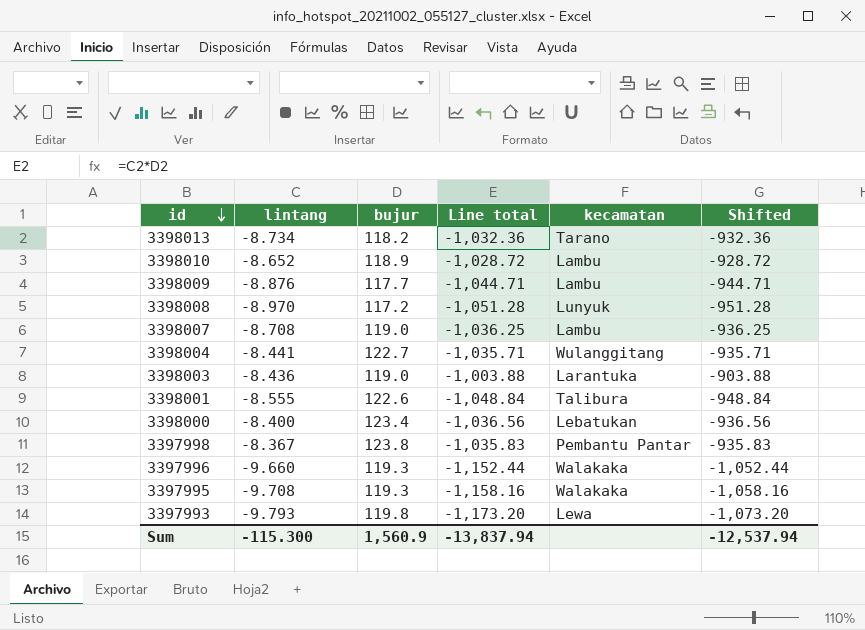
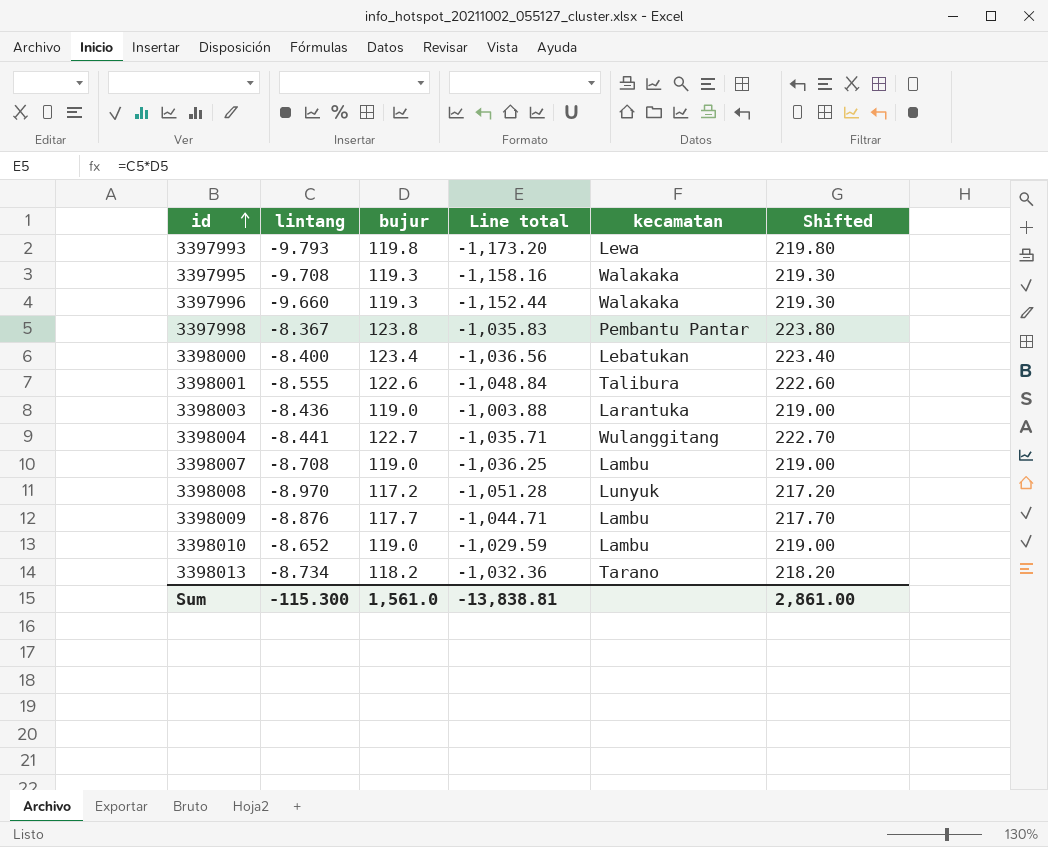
row order: id descending -> id ascending
column Shifted | formula: [Line total] + 100 -> [bujur] + 100
3398010 | bujur: 118.9 -> 119.0
3398010 | Line total: -1,028.72 -> -1,029.59
Sum | bujur: 1,560.9 -> 1,561.0
Sum | Line total: -13,837.94 -> -13,838.81
Sum | Shifted: -12,537.94 -> 2,861.00

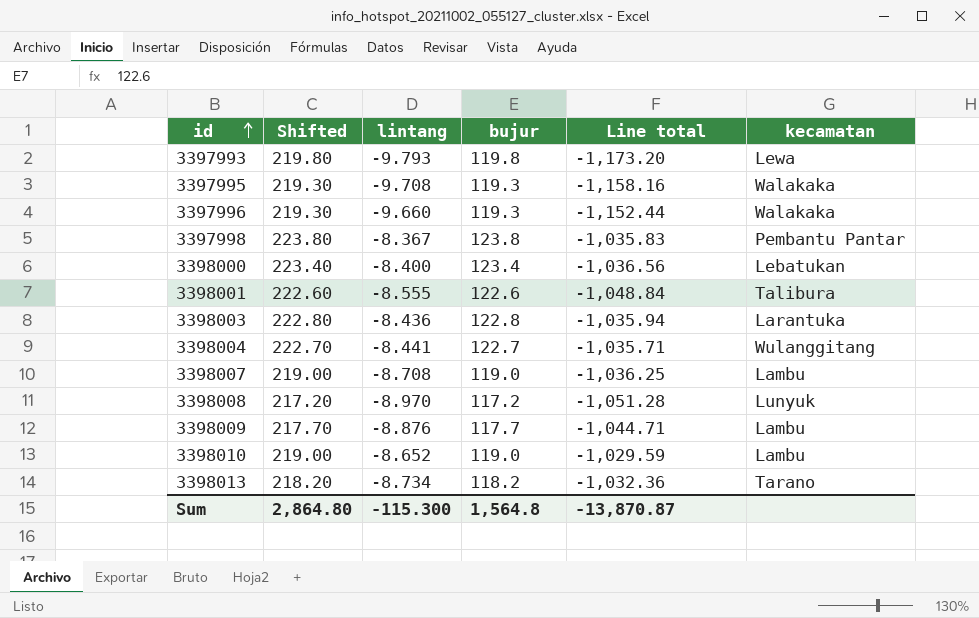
column Shifted | position: 6 -> 2
3398003 | Shifted: 219.00 -> 222.80
3398003 | bujur: 119.0 -> 122.8
3398003 | Line total: -1,003.88 -> -1,035.94
Sum | Shifted: 2,861.00 -> 2,864.80
Sum | bujur: 1,561.0 -> 1,564.8
Sum | Line total: -13,838.81 -> -13,870.87

